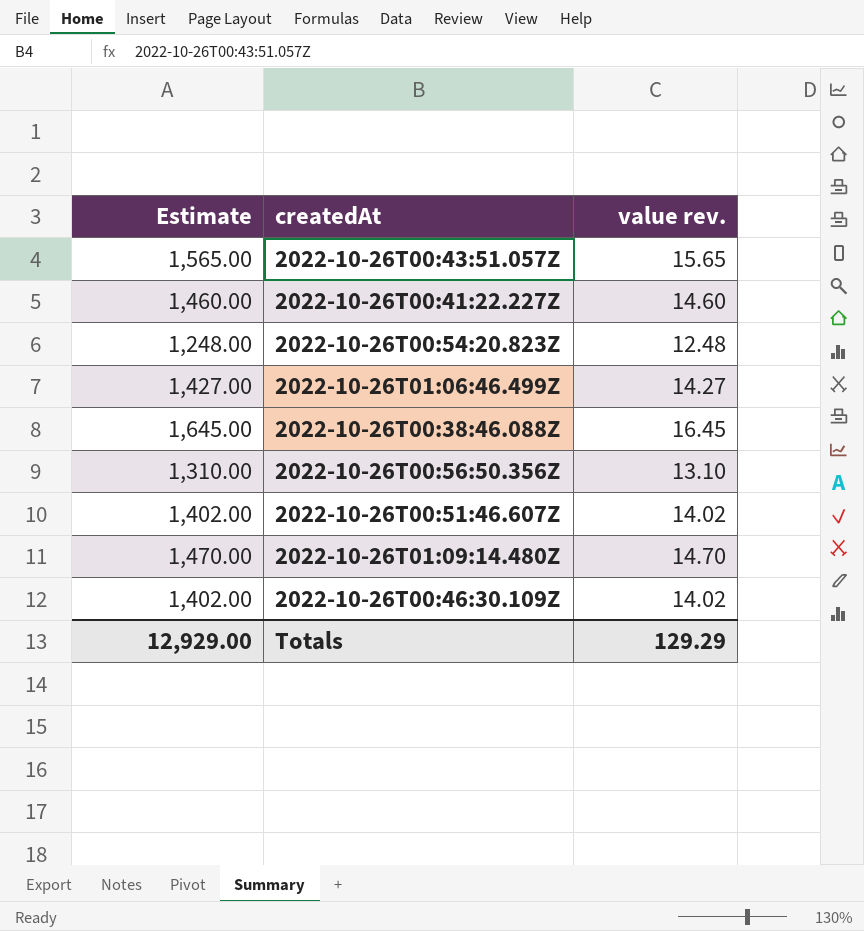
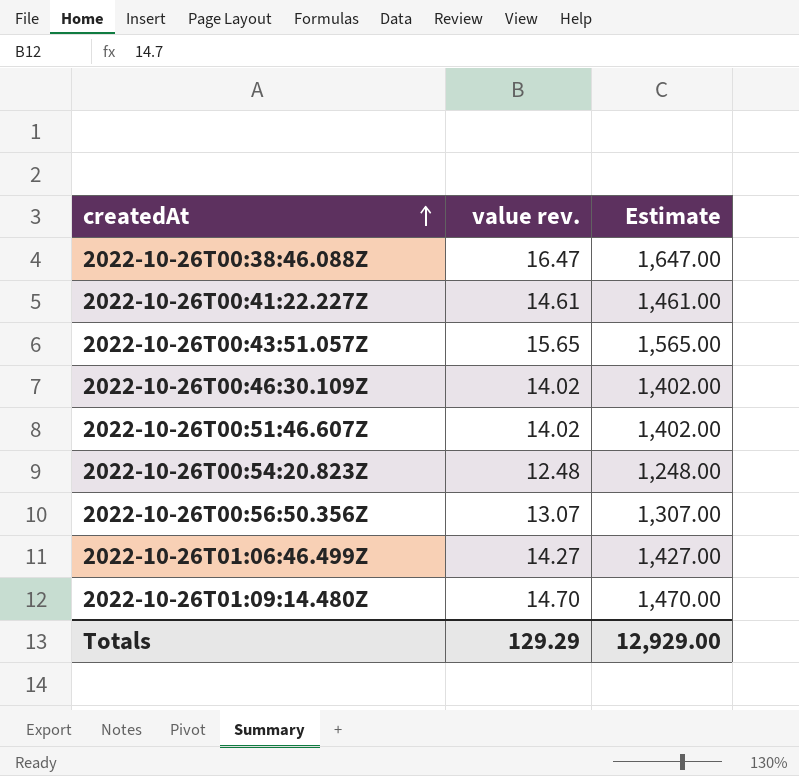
row order: none -> createdAt ascending
column Estimate | position: 1 -> 3
2022-10-26T00:38:46.088Z | value rev.: 16.45 -> 16.47
2022-10-26T00:38:46.088Z | Estimate: 1,645.00 -> 1,647.00
2022-10-26T00:41:22.227Z | value rev.: 14.60 -> 14.61
2022-10-26T00:41:22.227Z | Estimate: 1,460.00 -> 1,461.00
2022-10-26T00:56:50.356Z | value rev.: 13.10 -> 13.07
2022-10-26T00:56:50.356Z | Estimate: 1,310.00 -> 1,307.00

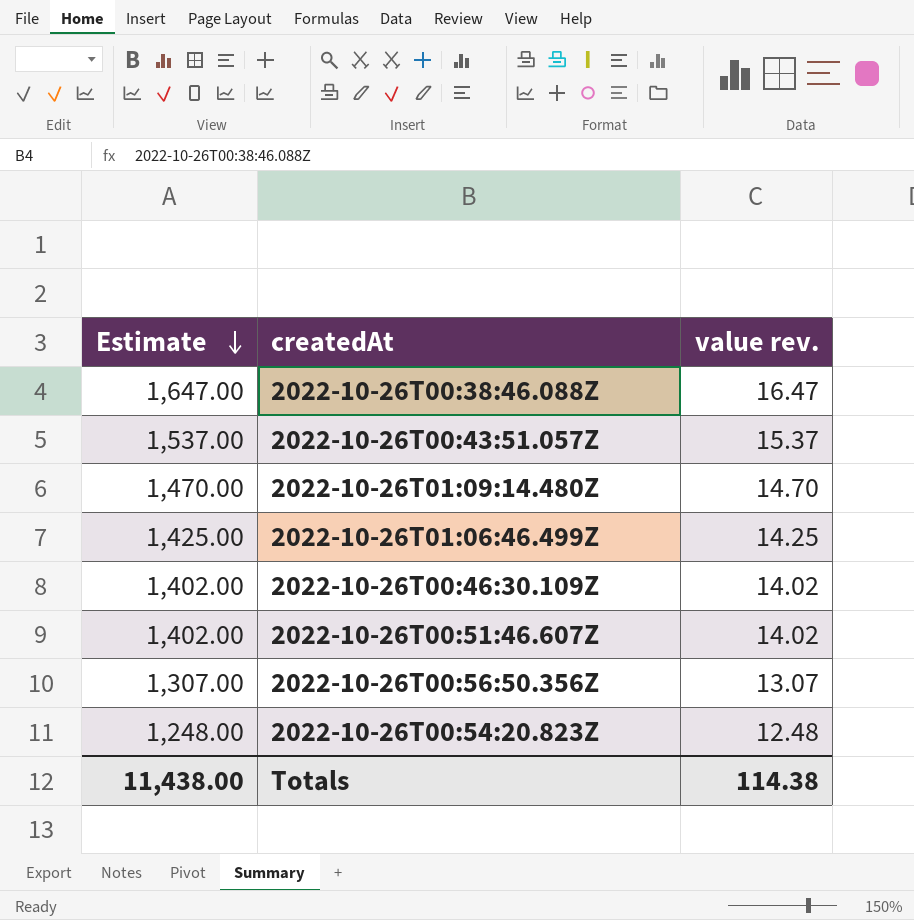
row order: createdAt ascending -> Estimate descending
column Estimate | position: 3 -> 1
row 2022-10-26T00:41:22.227Z: 14.61 | 1,461.00 -> none
2022-10-26T00:43:51.057Z | Estimate: 1,565.00 -> 1,537.00
2022-10-26T00:43:51.057Z | value rev.: 15.65 -> 15.37
2022-10-26T01:06:46.499Z | Estimate: 1,427.00 -> 1,425.00
2022-10-26T01:06:46.499Z | value rev.: 14.27 -> 14.25
Totals | Estimate: 12,929.00 -> 11,438.00
Totals | value rev.: 129.29 -> 114.38

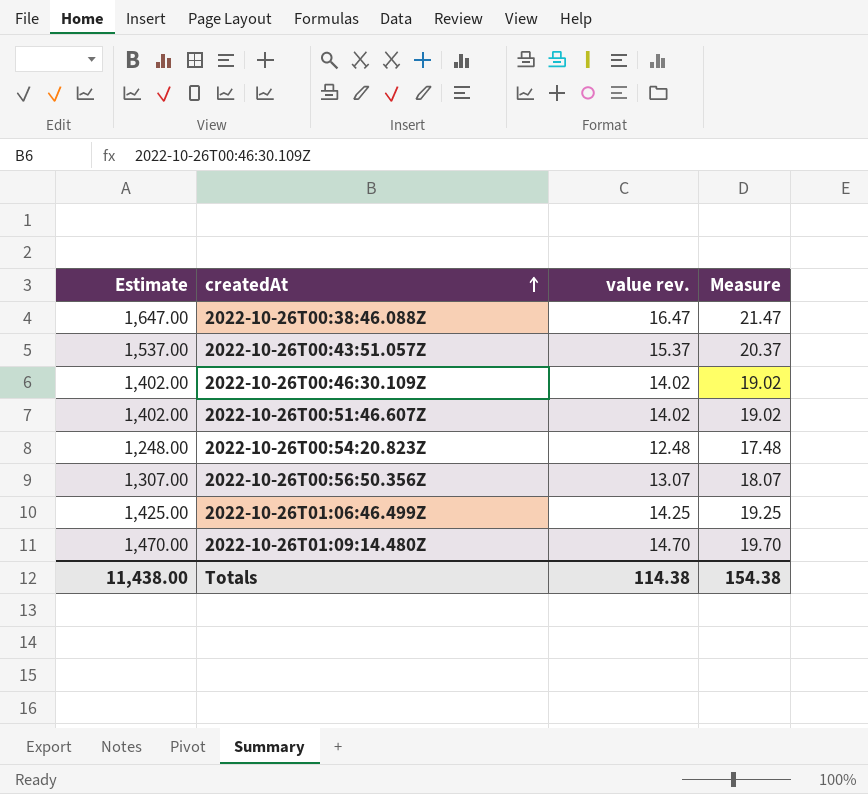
row order: Estimate descending -> createdAt ascending
column Measure | formula: none -> [value rev.] + 5

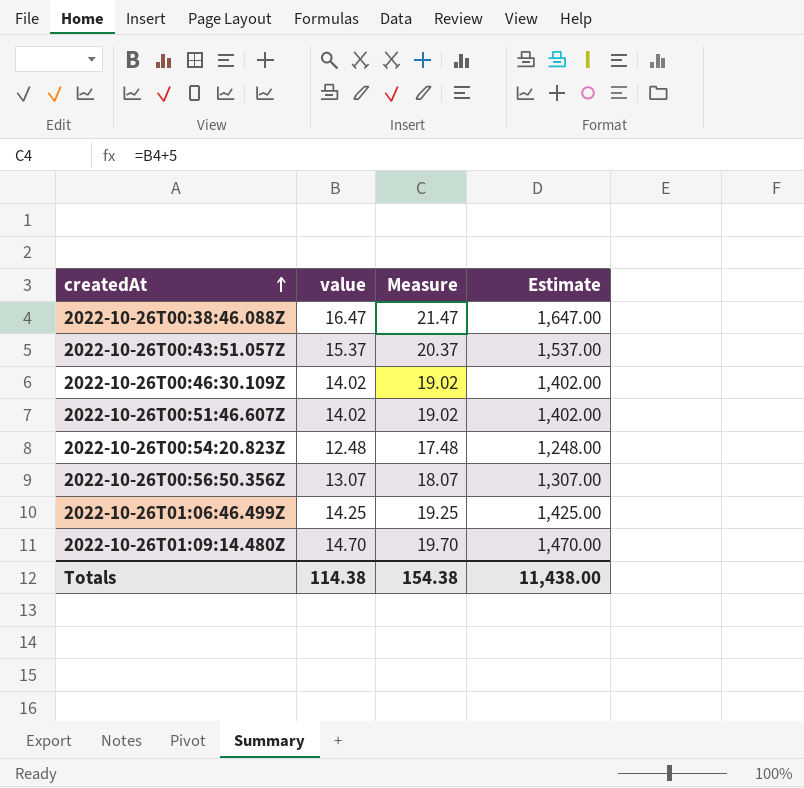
column name: value rev. -> value
column Estimate | position: 1 -> 4

